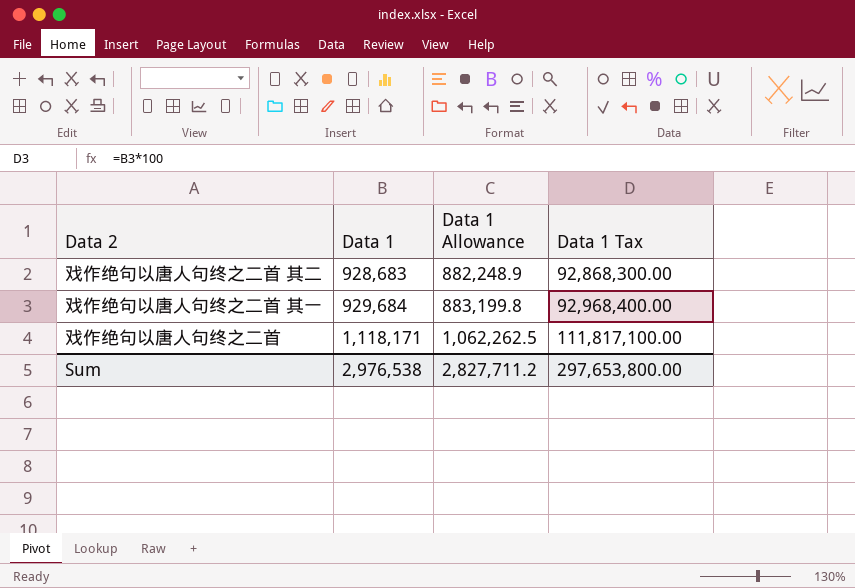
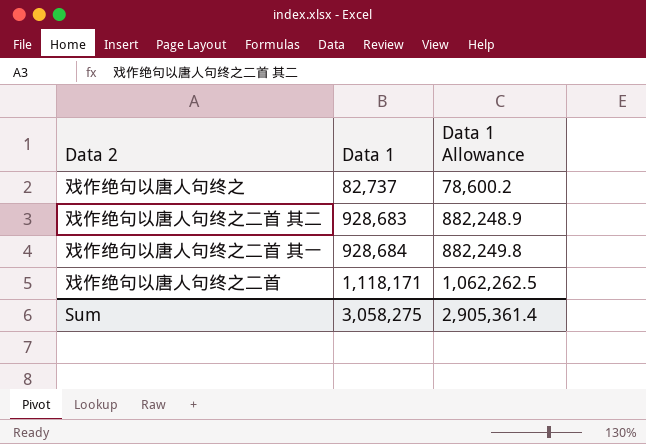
column Data 1 Tax | formula: [Data 1] * 100 -> none
row 戏作绝句以唐人句终之: none -> 82,737 | 78,600.2
戏作绝句以唐人句终之二首 其一 | Data 1: 929,684 -> 928,684
戏作绝句以唐人句终之二首 其一 | Data 1 Allowance: 883,199.8 -> 882,249.8
Sum | Data 1: 2,976,538 -> 3,058,275
Sum | Data 1 Allowance: 2,827,711.2 -> 2,905,361.4

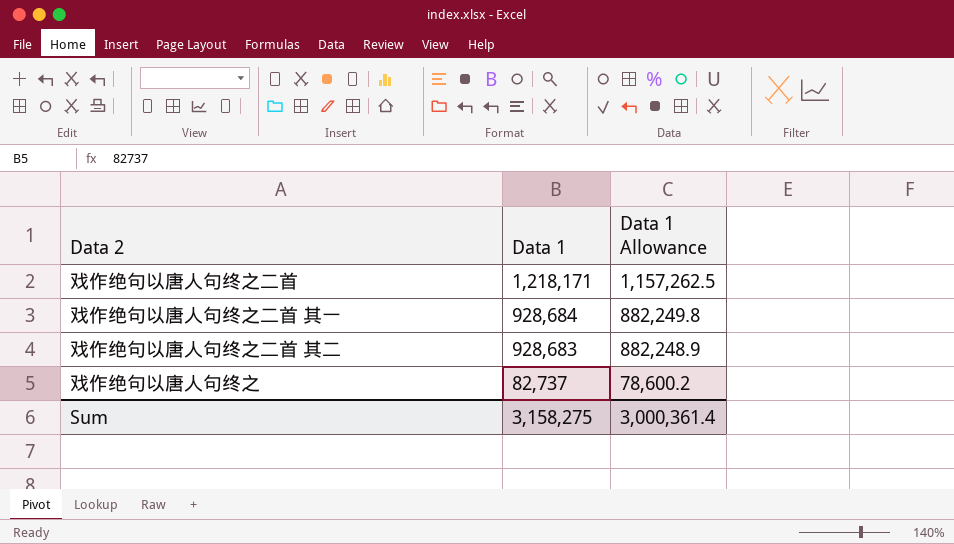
row order: Data 1 ascending -> Data 1 descending
戏作绝句以唐人句终之二首 | Data 1: 1,118,171 -> 1,218,171
戏作绝句以唐人句终之二首 | Data 1 Allowance: 1,062,262.5 -> 1,157,262.5
Sum | Data 1: 3,058,275 -> 3,158,275
Sum | Data 1 Allowance: 2,905,361.4 -> 3,000,361.4

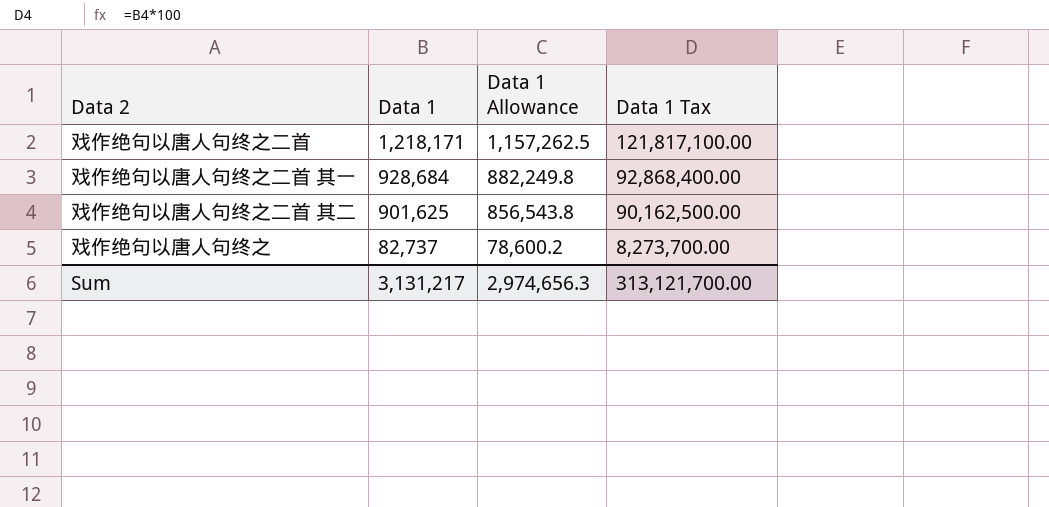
column Data 1 Tax | formula: none -> [Data 1] * 100
戏作绝句以唐人句终之二首 其二 | Data 1: 928,683 -> 901,625
戏作绝句以唐人句终之二首 其二 | Data 1 Allowance: 882,248.9 -> 856,543.8
Sum | Data 1: 3,158,275 -> 3,131,217
Sum | Data 1 Allowance: 3,000,361.4 -> 2,974,656.3

